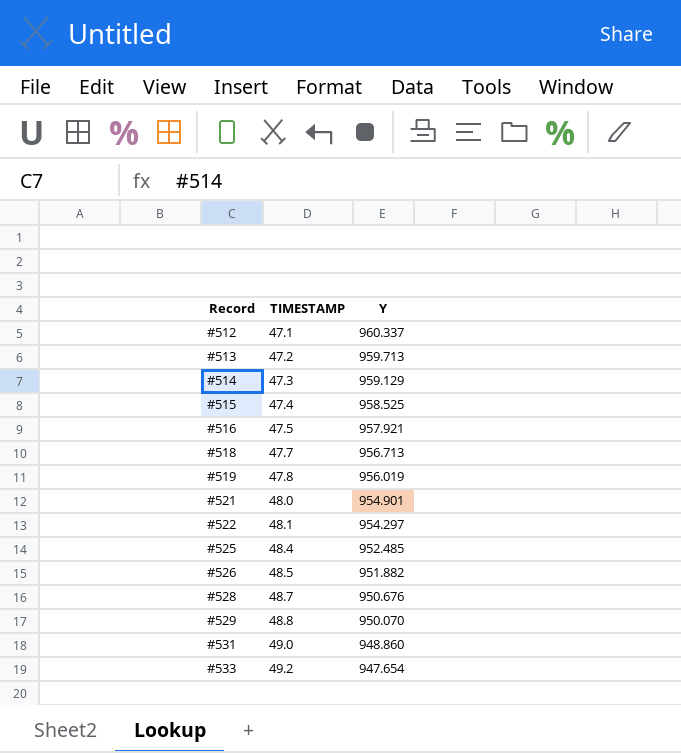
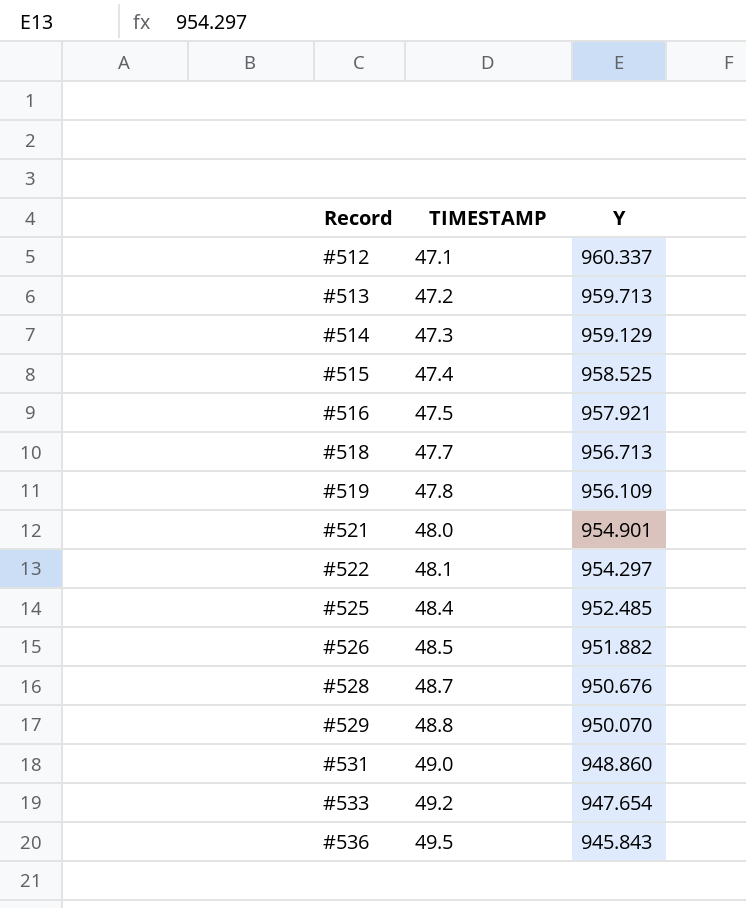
#519 | Y: 956.019 -> 956.109
row #536: none -> 49.5 | 945.843

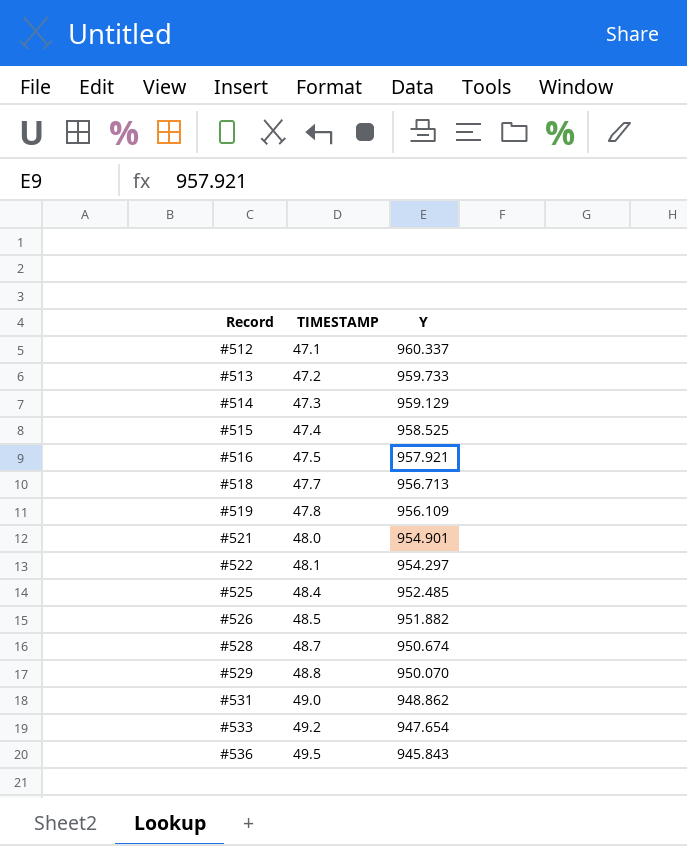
#513 | Y: 959.713 -> 959.733
#528 | Y: 950.676 -> 950.674
#531 | Y: 948.860 -> 948.862

